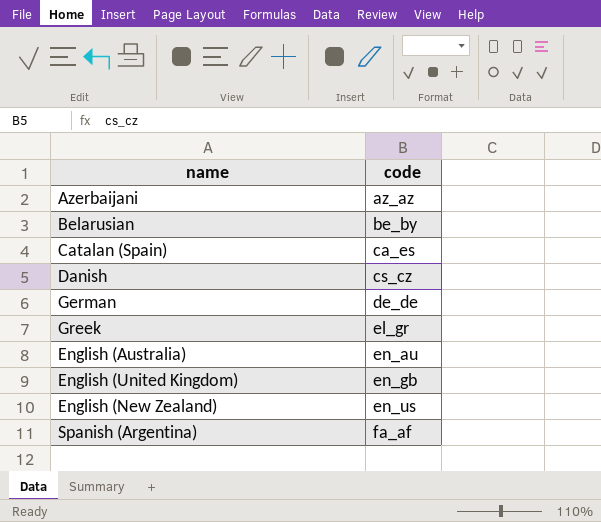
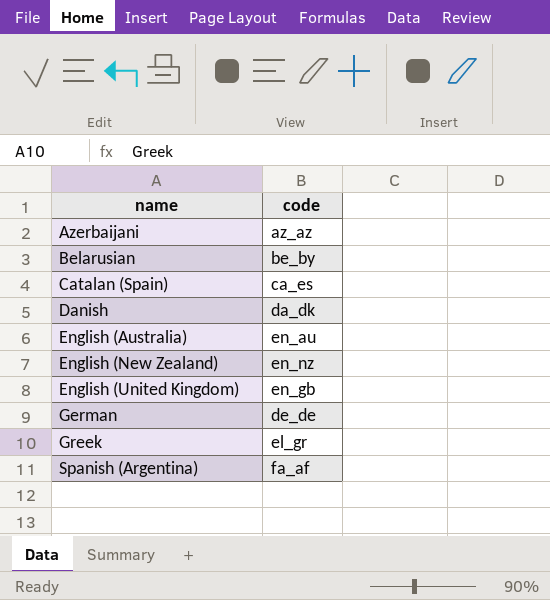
row order: code ascending -> name ascending
Danish | code: cs_cz -> da_dk
English (New Zealand) | code: en_us -> en_nz

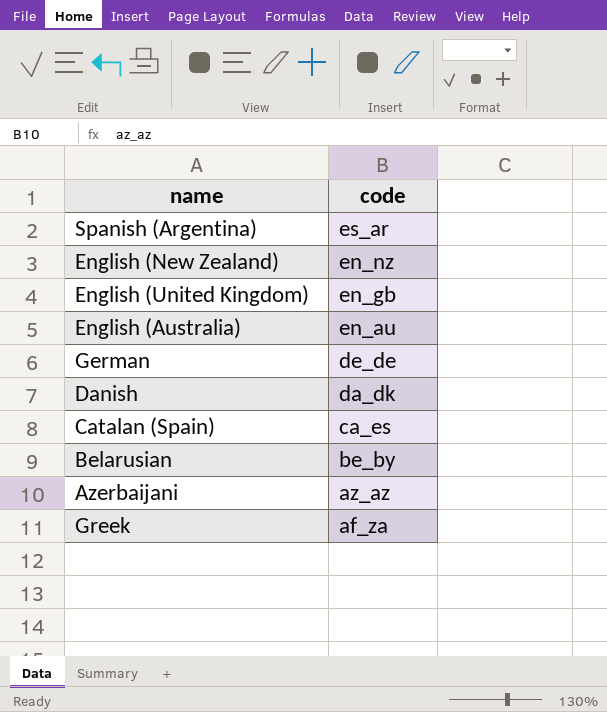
row order: name ascending -> code descending
Spanish (Argentina) | code: fa_af -> es_ar
Greek | code: el_gr -> af_za

